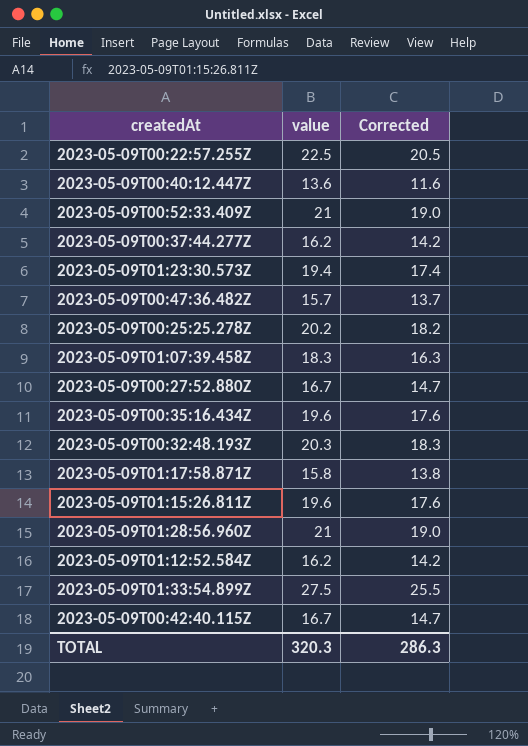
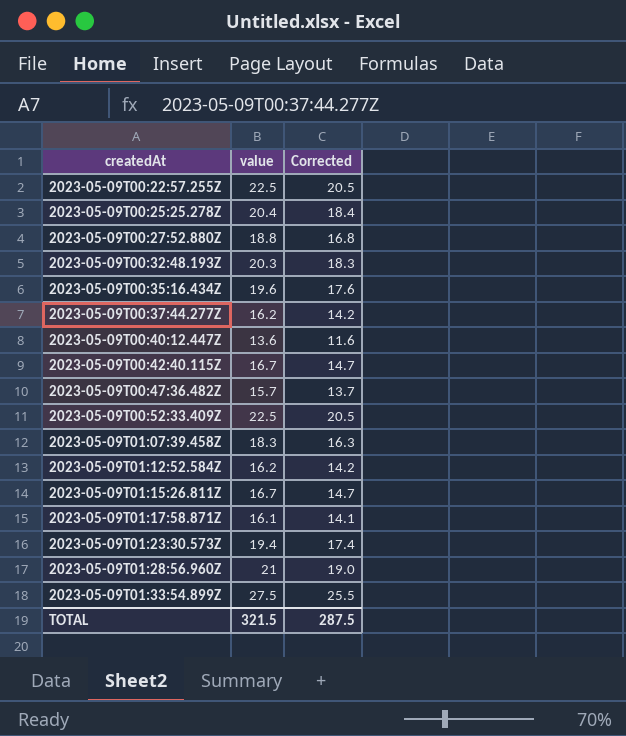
row order: none -> createdAt ascending
2023-05-09T00:25:25.278Z | value: 20.2 -> 20.4
2023-05-09T00:25:25.278Z | Corrected: 18.2 -> 18.4
2023-05-09T00:27:52.880Z | value: 16.7 -> 18.8
2023-05-09T00:27:52.880Z | Corrected: 14.7 -> 16.8
2023-05-09T00:52:33.409Z | value: 21 -> 22.5
2023-05-09T00:52:33.409Z | Corrected: 19.0 -> 20.5
2023-05-09T01:15:26.811Z | value: 19.6 -> 16.7
2023-05-09T01:15:26.811Z | Corrected: 17.6 -> 14.7
2023-05-09T01:17:58.871Z | value: 15.8 -> 16.1
2023-05-09T01:17:58.871Z | Corrected: 13.8 -> 14.1
TOTAL | value: 320.3 -> 321.5
TOTAL | Corrected: 286.3 -> 287.5

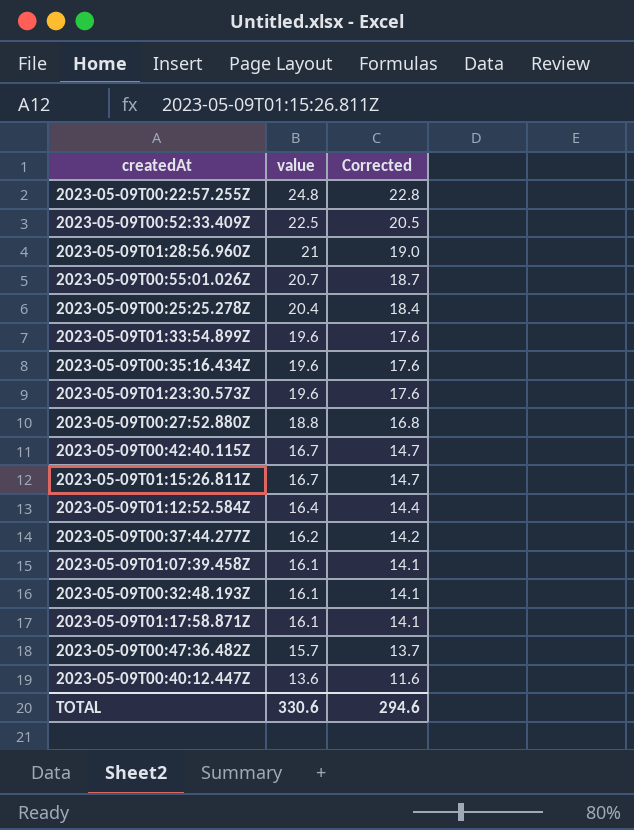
row order: createdAt ascending -> value descending
2023-05-09T00:22:57.255Z | value: 22.5 -> 24.8
2023-05-09T00:22:57.255Z | Corrected: 20.5 -> 22.8
row 2023-05-09T00:55:01.026Z: none -> 20.7 | 18.7
2023-05-09T01:33:54.899Z | value: 27.5 -> 19.6
2023-05-09T01:33:54.899Z | Corrected: 25.5 -> 17.6
2023-05-09T01:23:30.573Z | value: 19.4 -> 19.6
2023-05-09T01:23:30.573Z | Corrected: 17.4 -> 17.6
2023-05-09T01:12:52.584Z | value: 16.2 -> 16.4
2023-05-09T01:12:52.584Z | Corrected: 14.2 -> 14.4
2023-05-09T01:07:39.458Z | value: 18.3 -> 16.1
2023-05-09T01:07:39.458Z | Corrected: 16.3 -> 14.1
2023-05-09T00:32:48.193Z | value: 20.3 -> 16.1
2023-05-09T00:32:48.193Z | Corrected: 18.3 -> 14.1
TOTAL | value: 321.5 -> 330.6
TOTAL | Corrected: 287.5 -> 294.6

